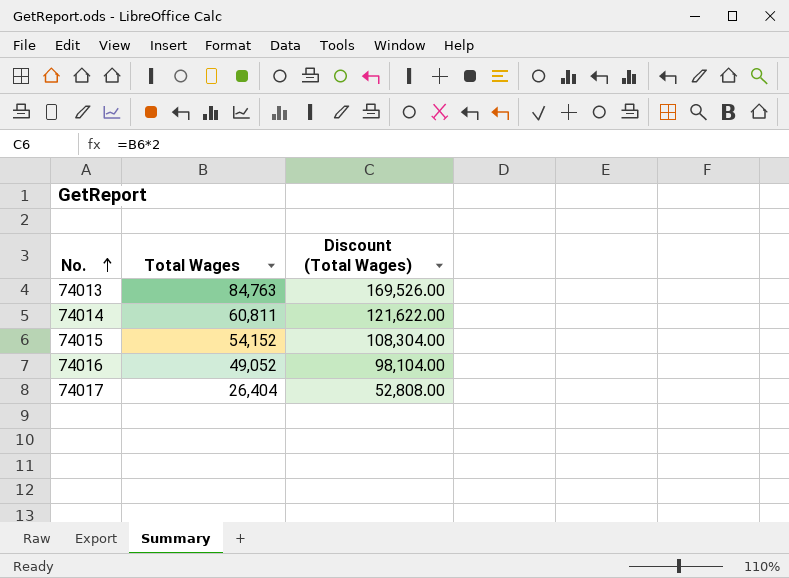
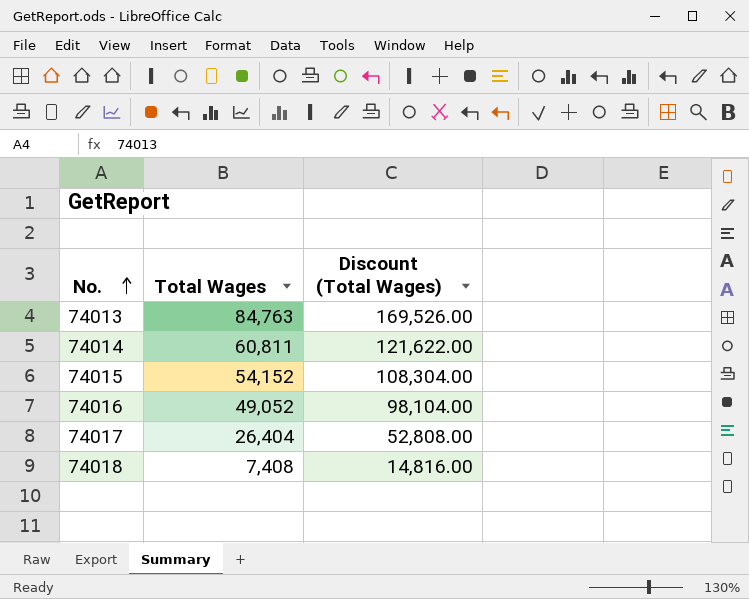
row 74018: none -> 7,408 | 14,816.00

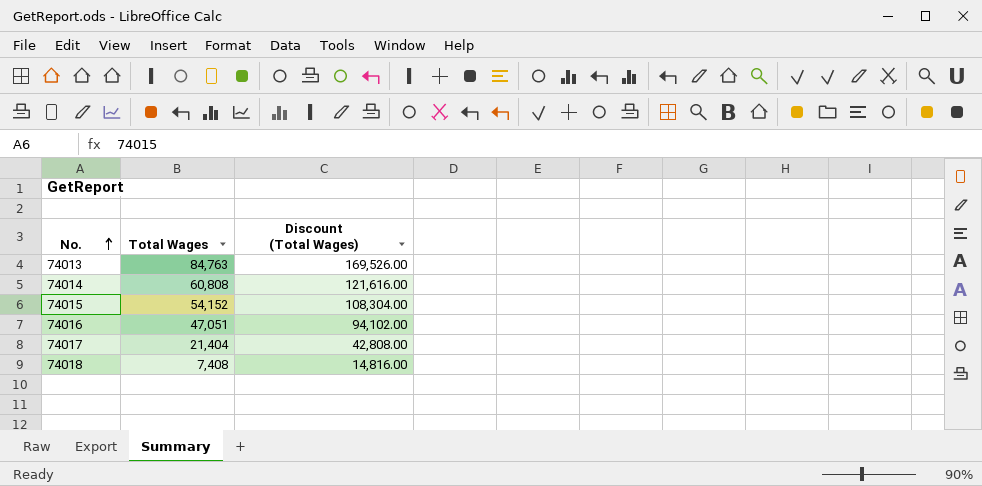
74014 | Total Wages: 60,811 -> 60,808
74014 | Discount (Total Wages): 121,622.00 -> 121,616.00
74016 | Total Wages: 49,052 -> 47,051
74016 | Discount (Total Wages): 98,104.00 -> 94,102.00
74017 | Total Wages: 26,404 -> 21,404
74017 | Discount (Total Wages): 52,808.00 -> 42,808.00

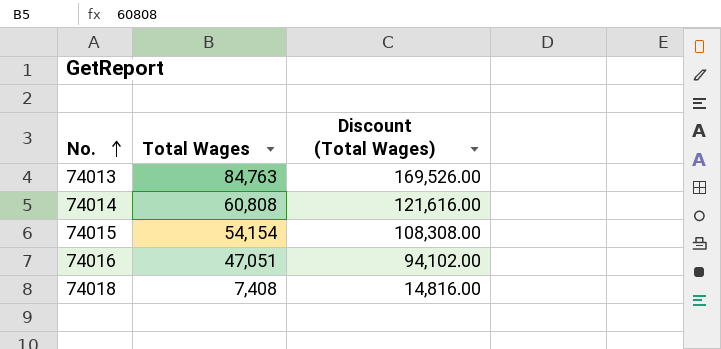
row 74017: 21,404 | 42,808.00 -> none
74015 | Total Wages: 54,152 -> 54,154
74015 | Discount (Total Wages): 108,304.00 -> 108,308.00

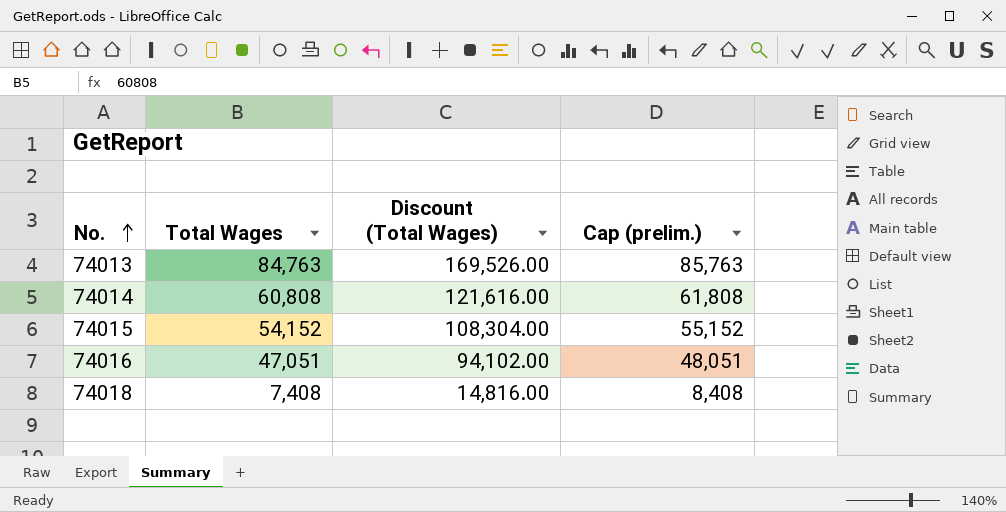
column Cap (prelim.) | formula: none -> [Total Wages] + 1000
74015 | Total Wages: 54,154 -> 54,152
74015 | Discount (Total Wages): 108,308.00 -> 108,304.00

